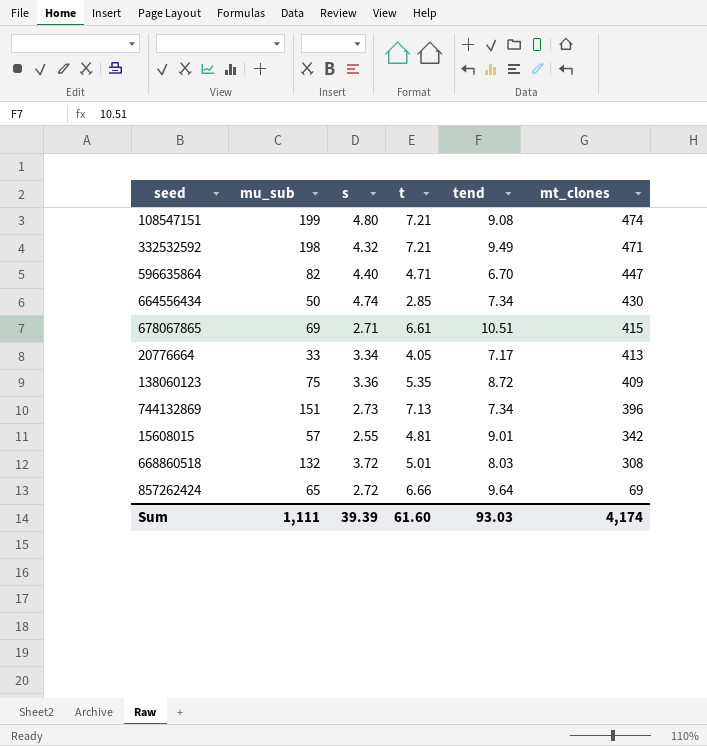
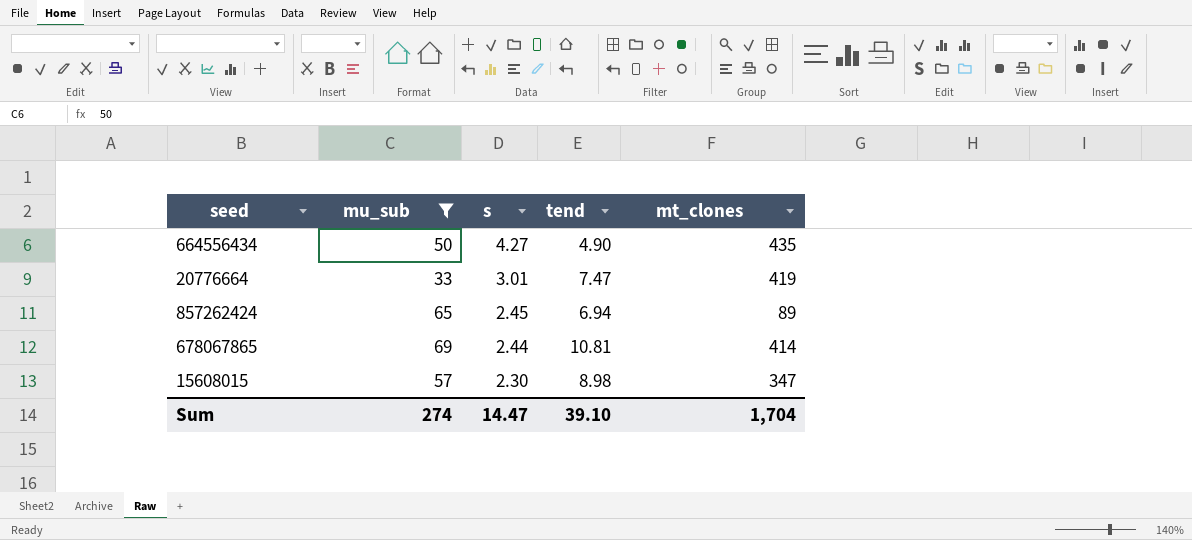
filter: none -> mu_sub <= 69
row order: mt_clones descending -> s descending
column t | position: 4 -> none
664556434 | s: 4.74 -> 4.27
664556434 | tend: 7.34 -> 4.90
664556434 | mt_clones: 430 -> 435
20776664 | s: 3.34 -> 3.01
20776664 | tend: 7.17 -> 7.47
20776664 | mt_clones: 413 -> 419
857262424 | s: 2.72 -> 2.45
857262424 | tend: 9.64 -> 6.94
857262424 | mt_clones: 69 -> 89
678067865 | s: 2.71 -> 2.44
678067865 | tend: 10.51 -> 10.81
678067865 | mt_clones: 415 -> 414
15608015 | s: 2.55 -> 2.30
15608015 | tend: 9.01 -> 8.98
15608015 | mt_clones: 342 -> 347
Sum | mu_sub: 1,111 -> 274
Sum | s: 39.39 -> 14.47
Sum | tend: 93.03 -> 39.10
Sum | mt_clones: 4,174 -> 1,704

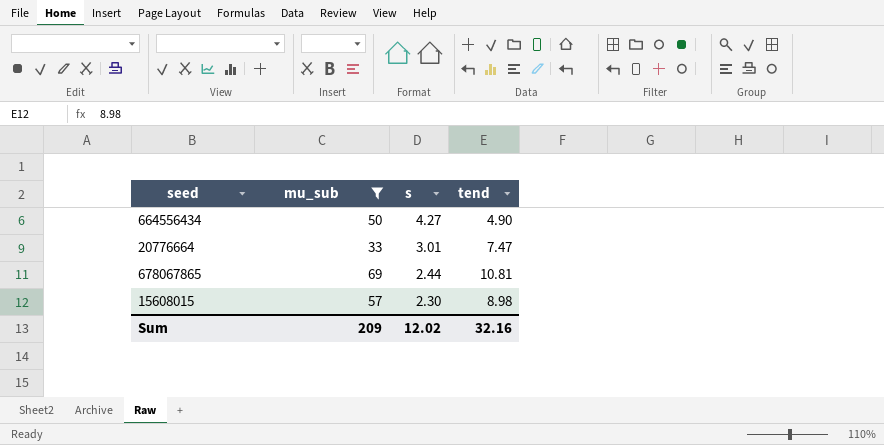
column mt_clones | position: 5 -> none
row 857262424: 65 | 2.45 | 6.94 | 89 -> none
Sum | mu_sub: 274 -> 209
Sum | s: 14.47 -> 12.02
Sum | tend: 39.10 -> 32.16

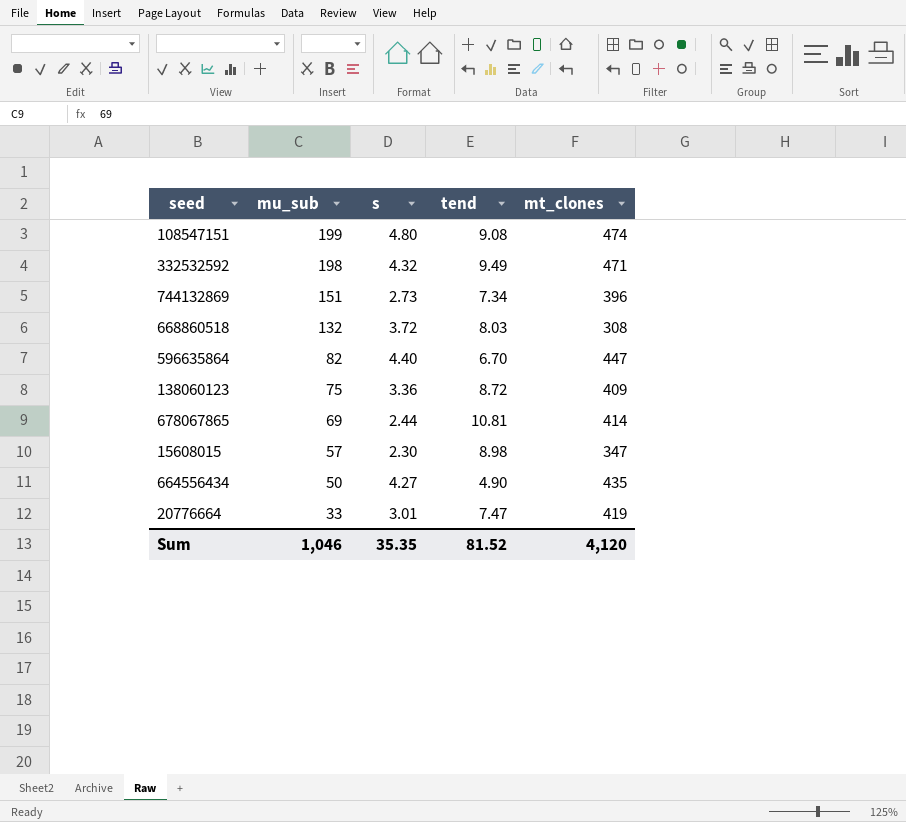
filter: mu_sub <= 69 -> none
row order: s descending -> mu_sub descending
column mt_clones | position: none -> 5
Sum | mu_sub: 209 -> 1,046
Sum | s: 12.02 -> 35.35
Sum | tend: 32.16 -> 81.52

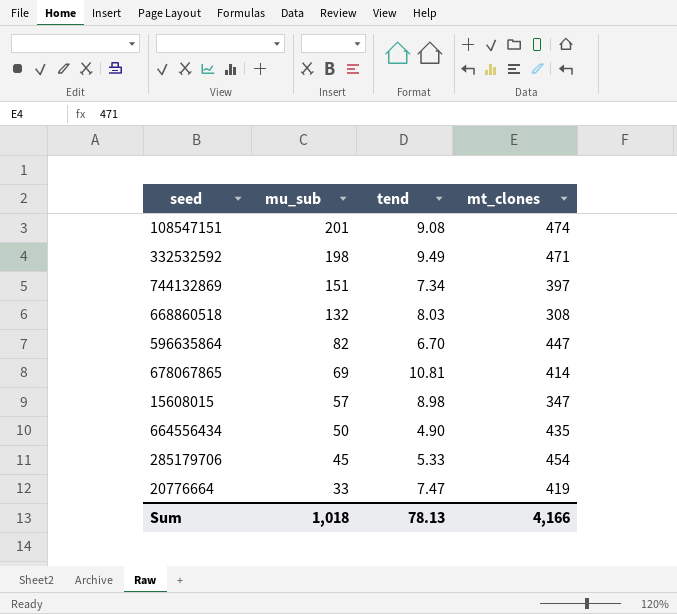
column s | position: 3 -> none
row 138060123: 75 | 3.36 | 8.72 | 409 -> none
108547151 | mu_sub: 199 -> 201
744132869 | mt_clones: 396 -> 397
row 285179706: none -> 45 | 5.33 | 454
Sum | mu_sub: 1,046 -> 1,018
Sum | tend: 81.52 -> 78.13
Sum | mt_clones: 4,120 -> 4,166

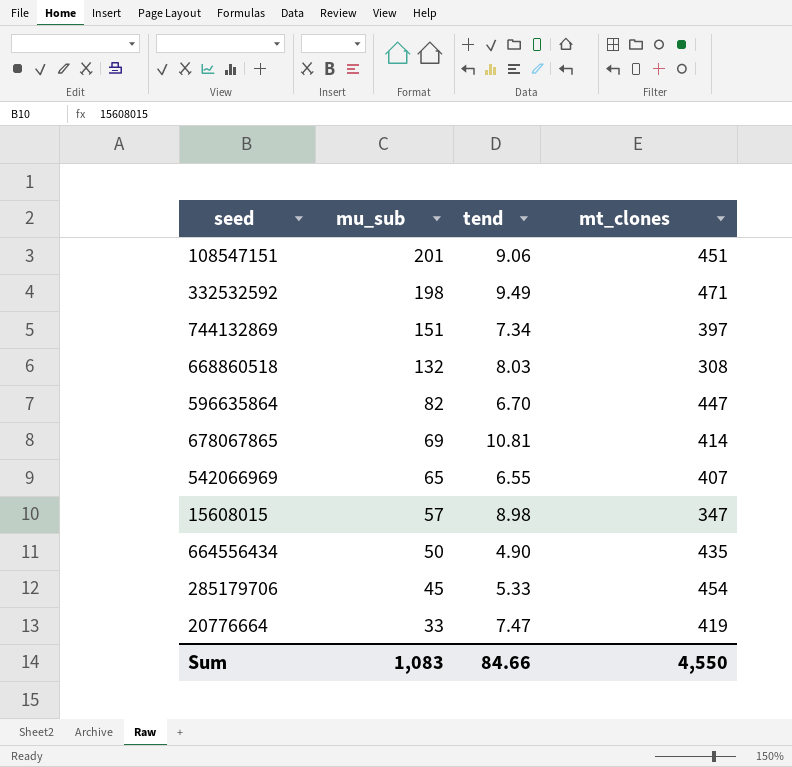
108547151 | tend: 9.08 -> 9.06
108547151 | mt_clones: 474 -> 451
row 542066969: none -> 65 | 6.55 | 407
Sum | mu_sub: 1,018 -> 1,083
Sum | tend: 78.13 -> 84.66
Sum | mt_clones: 4,166 -> 4,550

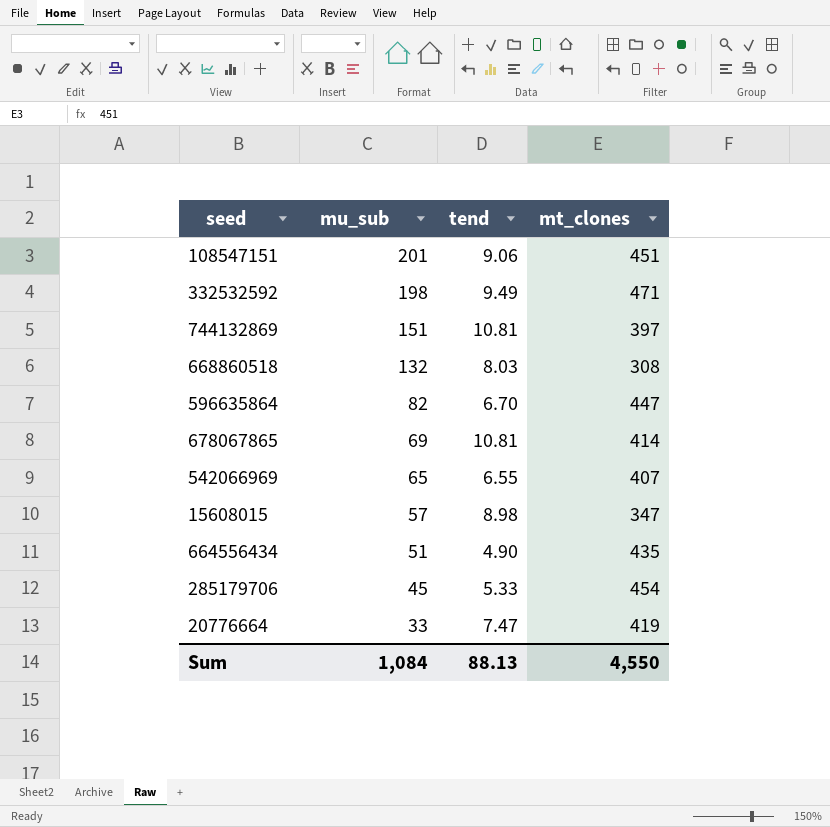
744132869 | tend: 7.34 -> 10.81
664556434 | mu_sub: 50 -> 51
Sum | mu_sub: 1,083 -> 1,084
Sum | tend: 84.66 -> 88.13

